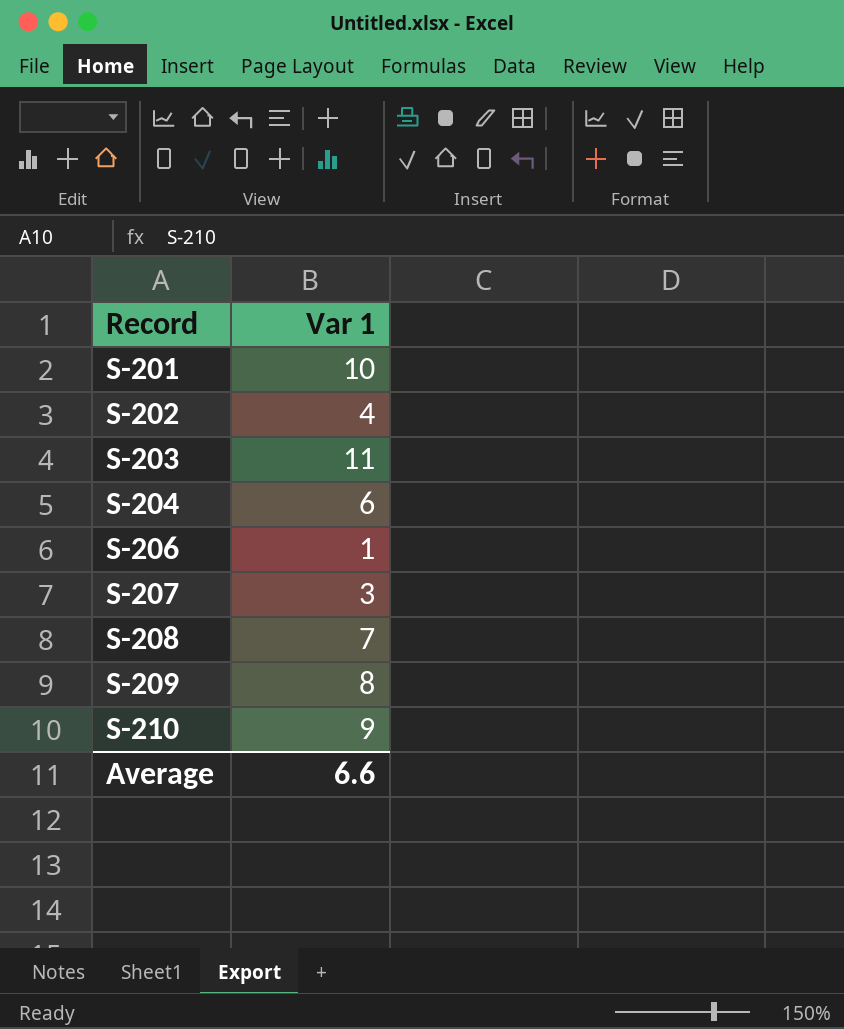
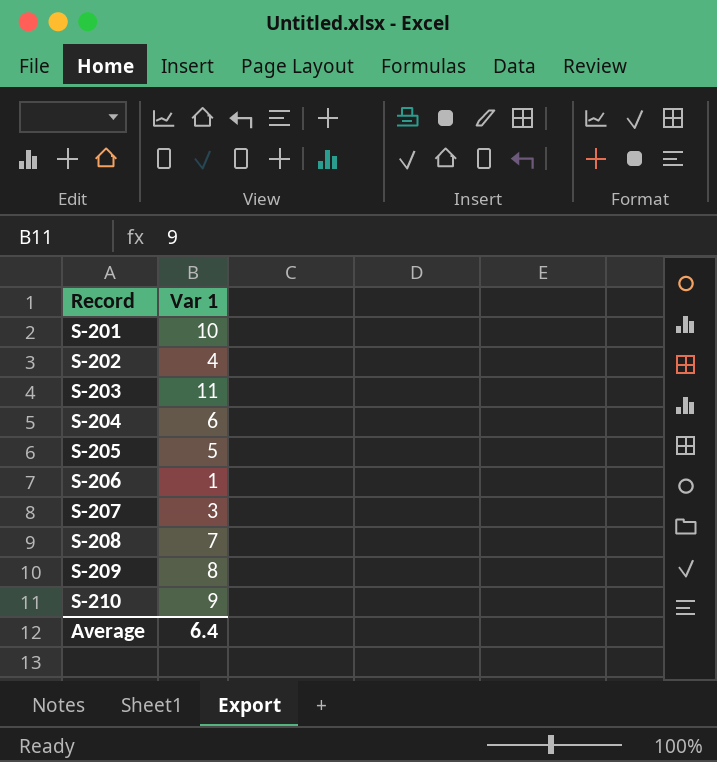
row S-205: none -> 5
Average | Var 1: 6.6 -> 6.4

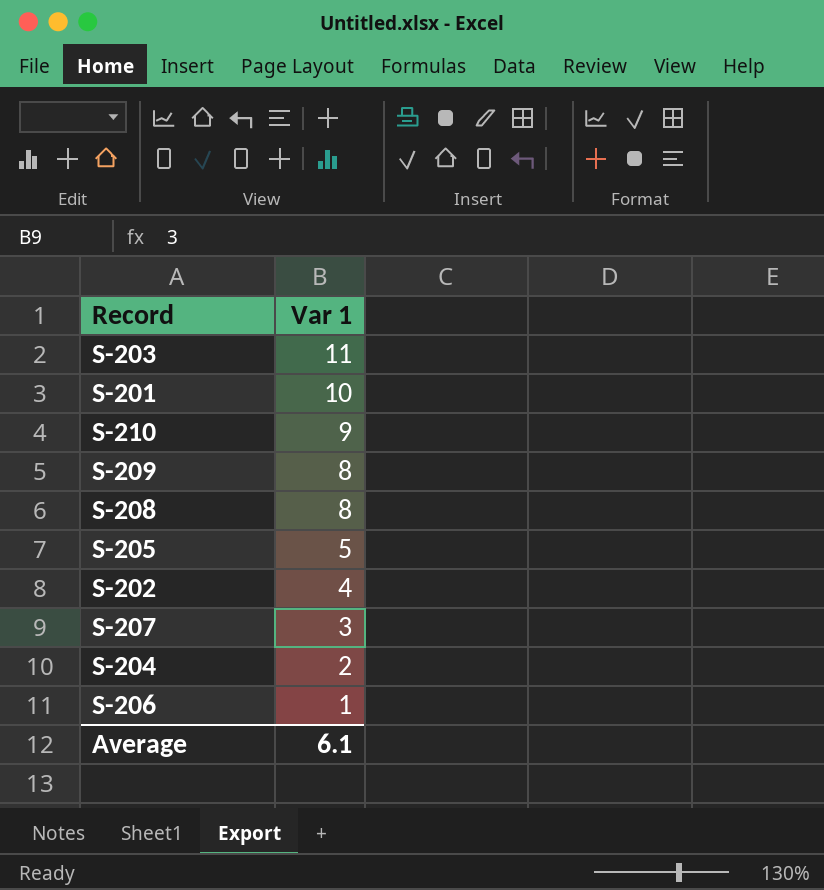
row order: Record ascending -> Var 1 descending
S-208 | Var 1: 7 -> 8
S-204 | Var 1: 6 -> 2
Average | Var 1: 6.4 -> 6.1

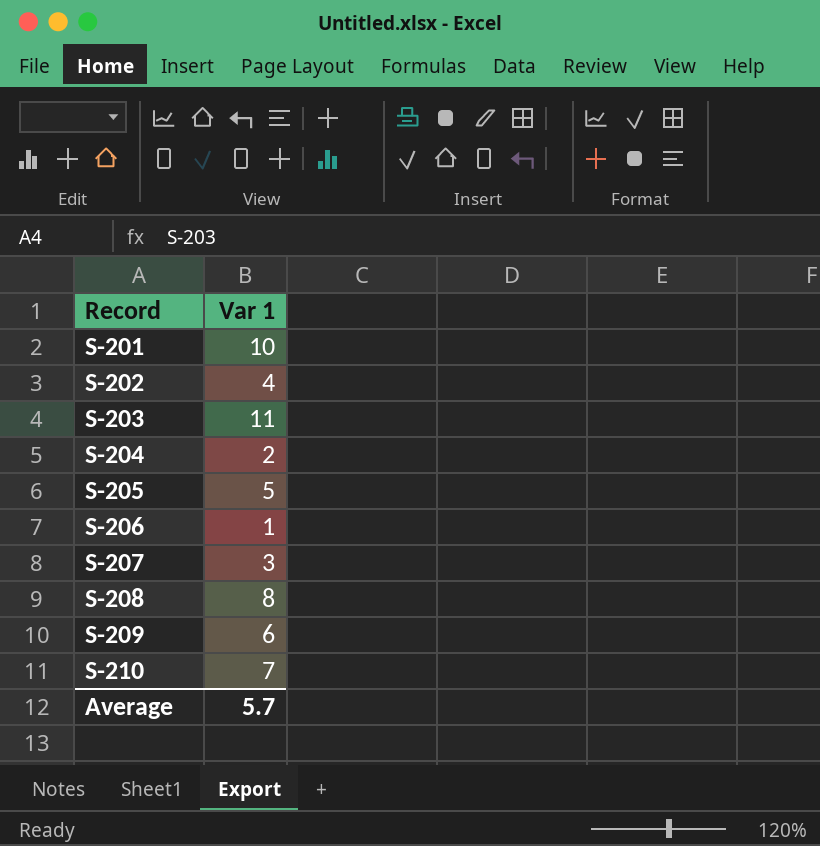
row order: Var 1 descending -> Record ascending
S-209 | Var 1: 8 -> 6
S-210 | Var 1: 9 -> 7
Average | Var 1: 6.1 -> 5.7

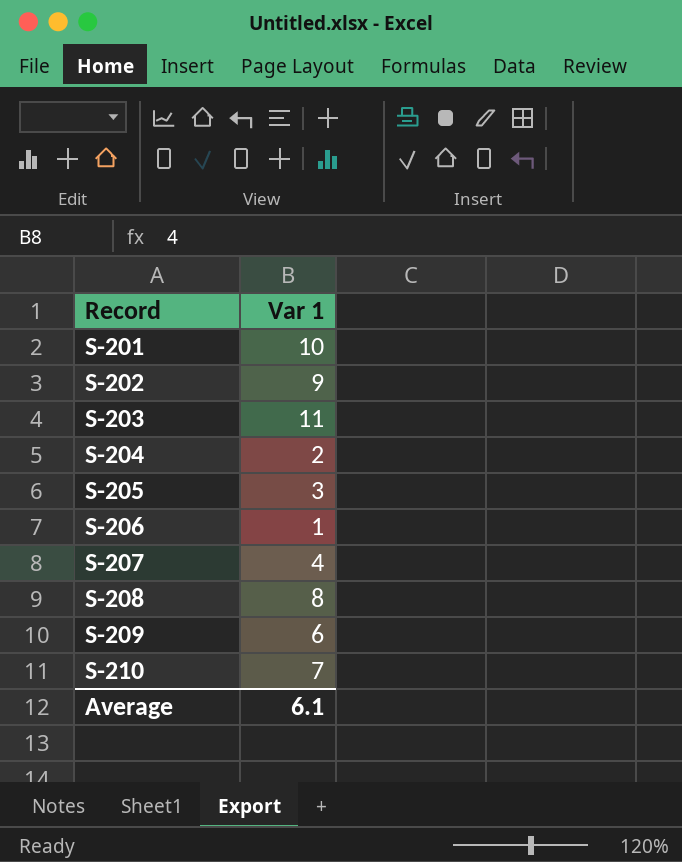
S-202 | Var 1: 4 -> 9
S-205 | Var 1: 5 -> 3
S-207 | Var 1: 3 -> 4
Average | Var 1: 5.7 -> 6.1

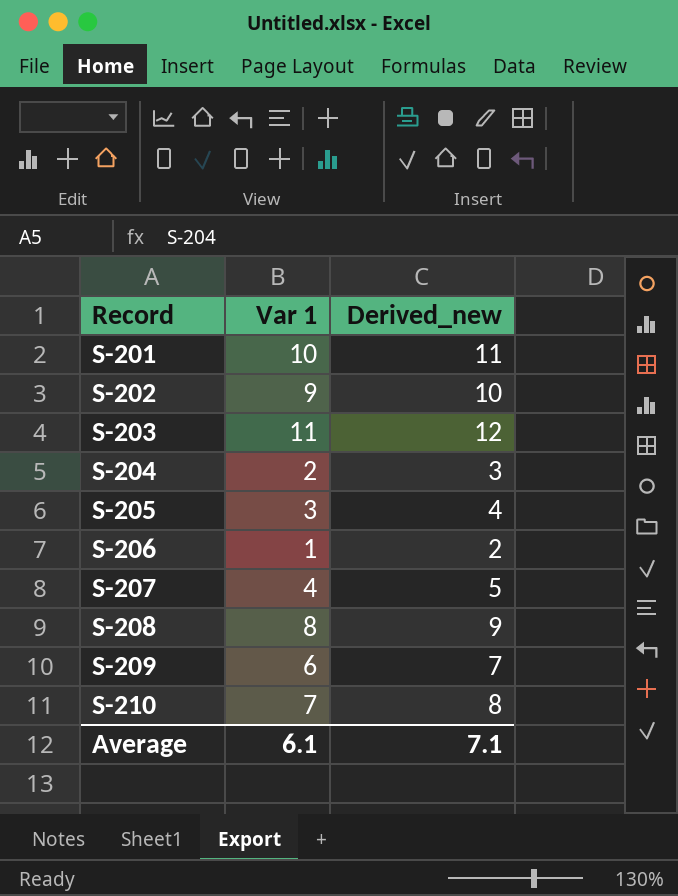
column Derived_new | formula: none -> [Var 1] + 1

